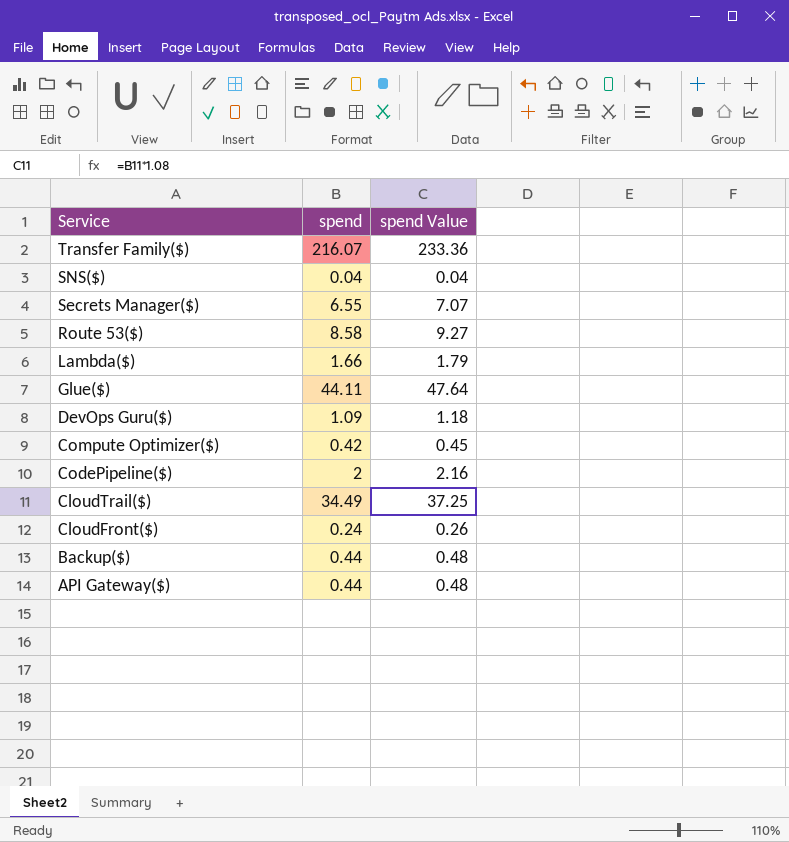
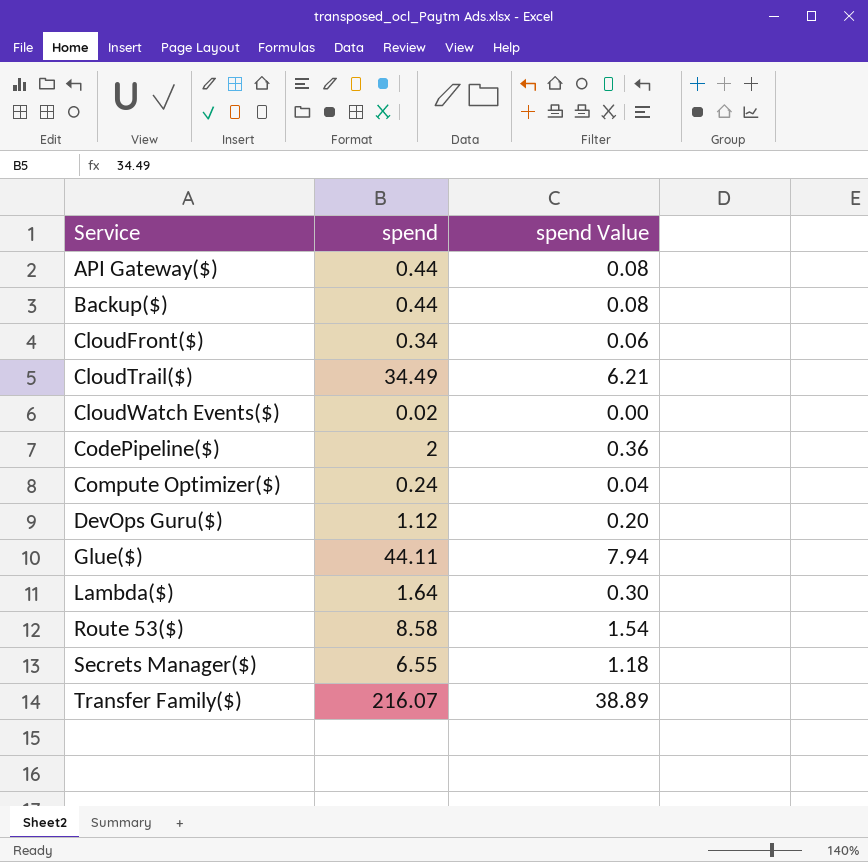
row order: Service descending -> Service ascending
column spend Value | formula: [spend] * 1.08 -> [spend] * 0.18
row SNS($): 0.04 | 0.04 -> none
CloudFront($) | spend: 0.24 -> 0.34
row CloudWatch Events($): none -> 0.02 | 0.00
Compute Optimizer($) | spend: 0.42 -> 0.24
DevOps Guru($) | spend: 1.09 -> 1.12
Lambda($) | spend: 1.66 -> 1.64

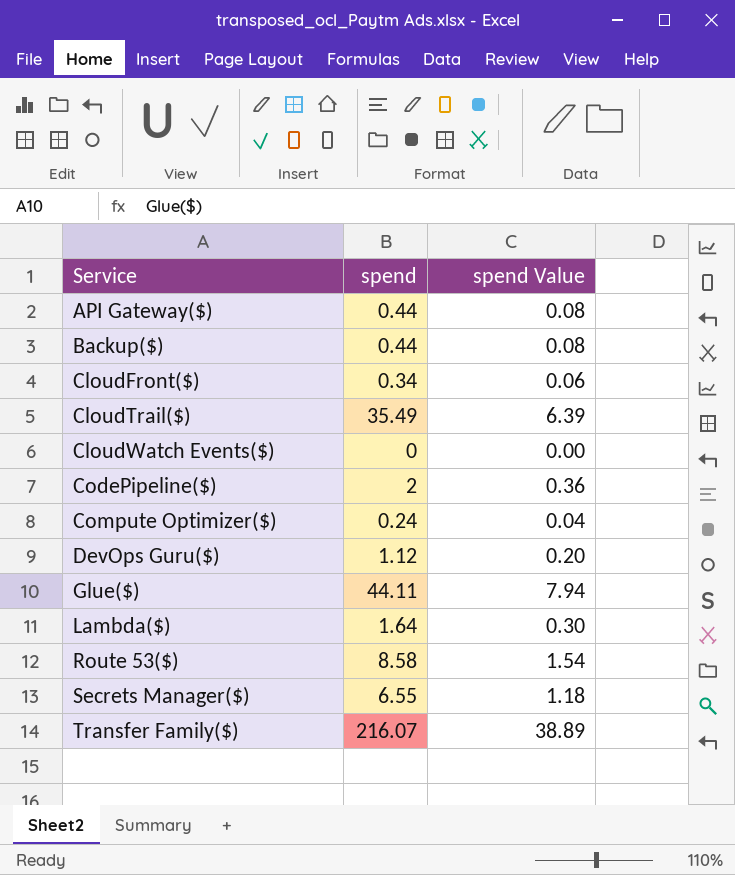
CloudTrail($) | spend: 34.49 -> 35.49
CloudTrail($) | spend Value: 6.21 -> 6.39
CloudWatch Events($) | spend: 0.02 -> 0

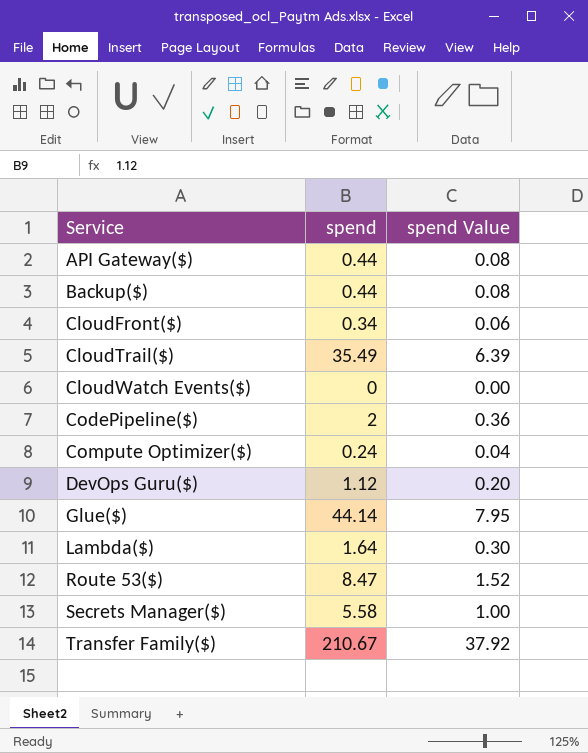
Glue($) | spend: 44.11 -> 44.14
Glue($) | spend Value: 7.94 -> 7.95
Route 53($) | spend: 8.58 -> 8.47
Route 53($) | spend Value: 1.54 -> 1.52
Secrets Manager($) | spend: 6.55 -> 5.58
Secrets Manager($) | spend Value: 1.18 -> 1.00
Transfer Family($) | spend: 216.07 -> 210.67
Transfer Family($) | spend Value: 38.89 -> 37.92

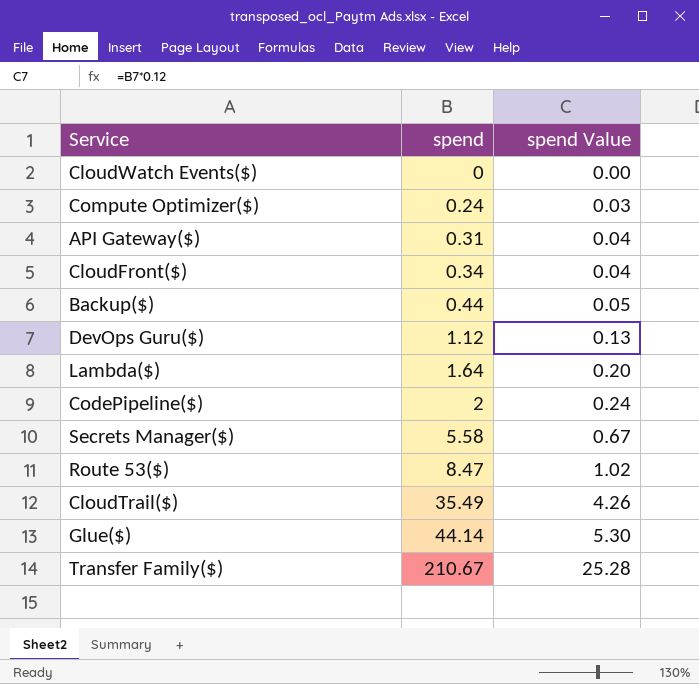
row order: Service ascending -> spend ascending
column spend Value | formula: [spend] * 0.18 -> [spend] * 0.12
API Gateway($) | spend: 0.44 -> 0.31

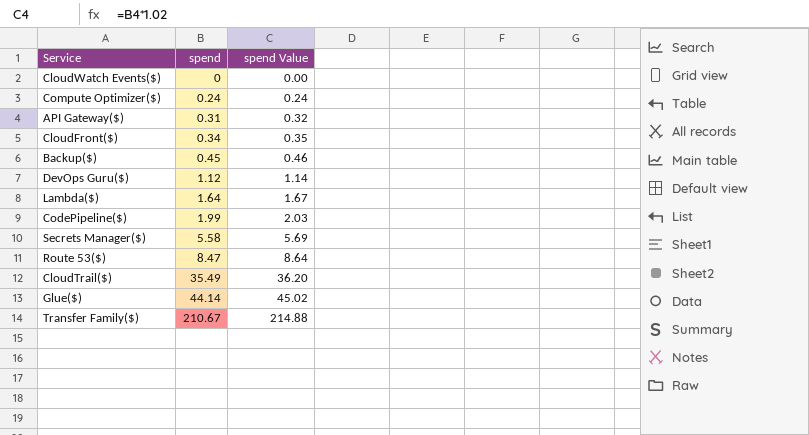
column spend Value | formula: [spend] * 0.12 -> [spend] * 1.02
Backup($) | spend: 0.44 -> 0.45
CodePipeline($) | spend: 2 -> 1.99

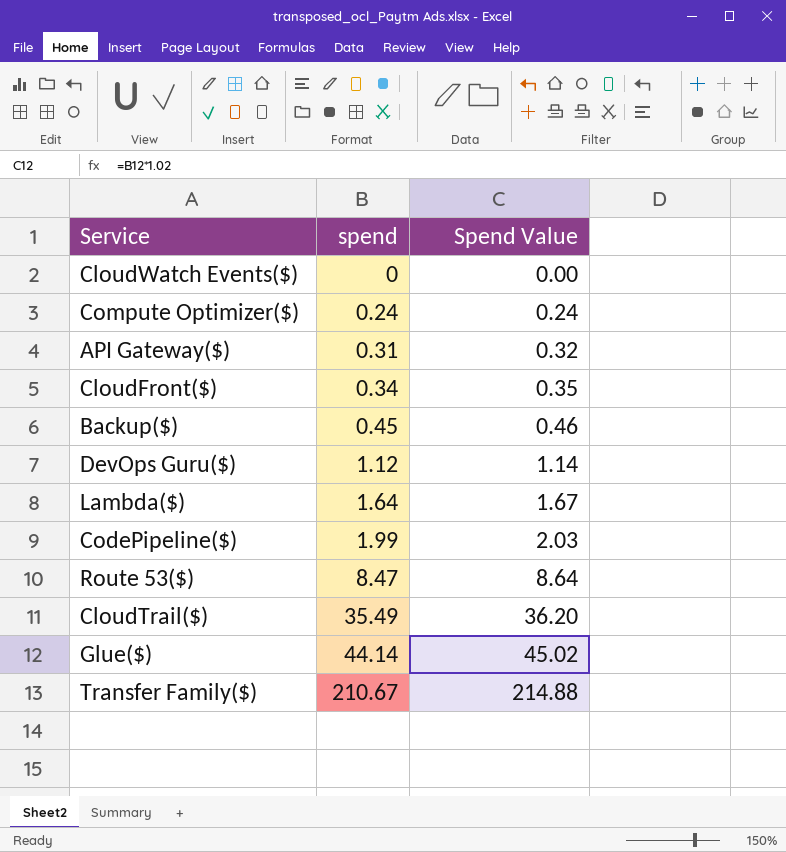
column name: spend Value -> Spend Value
row Secrets Manager($): 5.58 | 5.69 -> none

